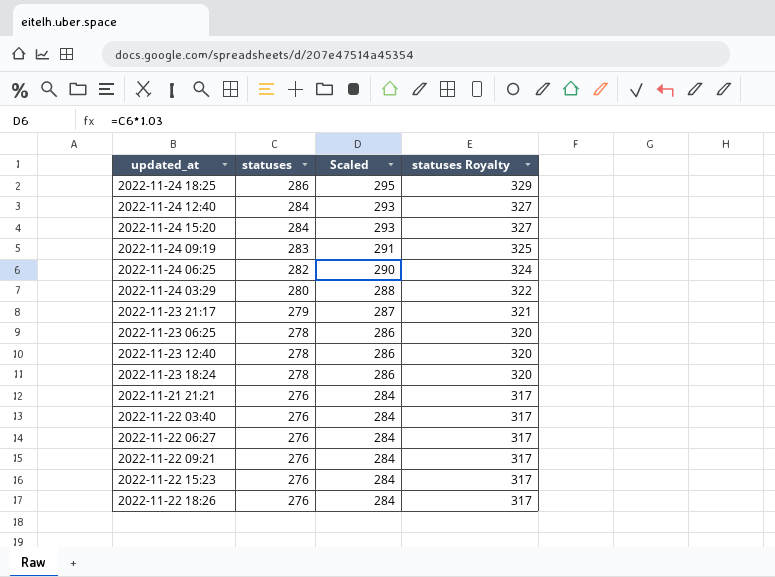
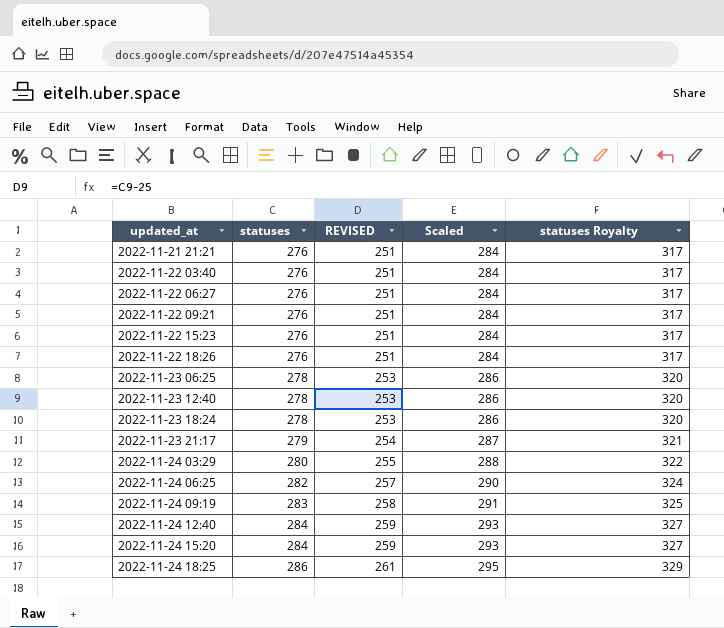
row order: statuses descending -> updated_at ascending
column REVISED | formula: none -> [statuses] - 25

